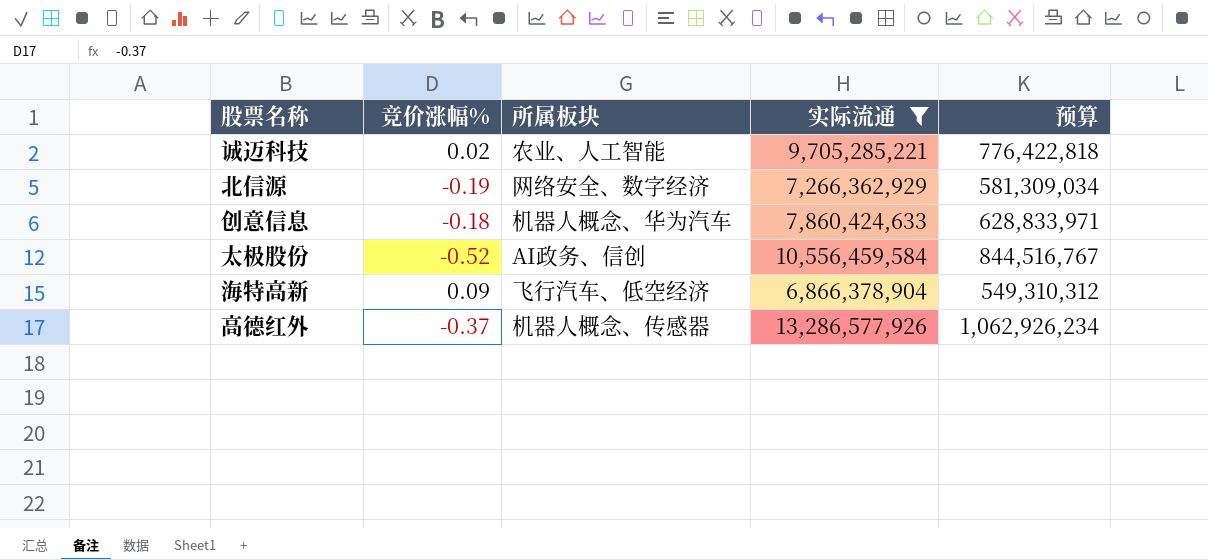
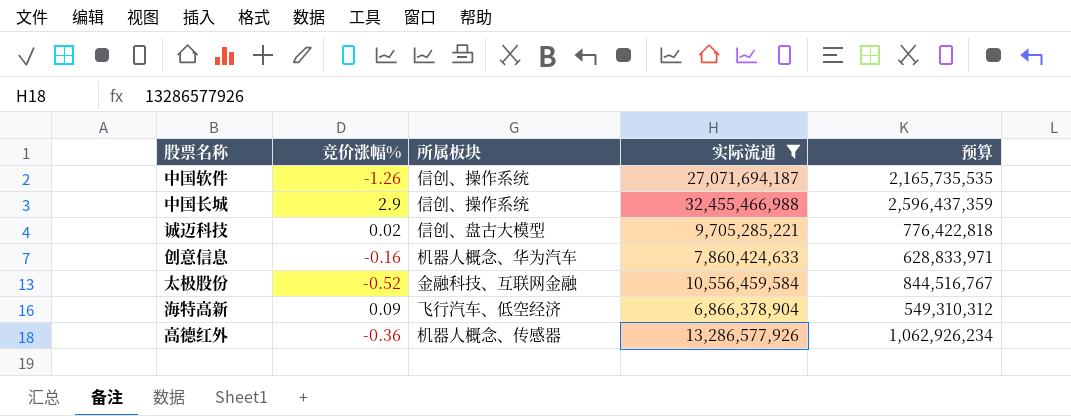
row 北信源: -0.19 | 网络安全、数字经济 | 7,266,362,929 | 581,309,034 -> none
row 中国软件: none -> -1.26 | 信创、操作系统 | 27,071,694,187 | 2,165,735,535
row 中国长城: none -> 2.9 | 信创、操作系统 | 32,455,466,988 | 2,596,437,359
诚迈科技 | 所属板块: 农业、人工智能 -> 信创、盘古大模型
创意信息 | 竞价涨幅%: -0.18 -> -0.16
太极股份 | 所属板块: AI政务、信创 -> 金融科技、互联网金融
高德红外 | 竞价涨幅%: -0.37 -> -0.36

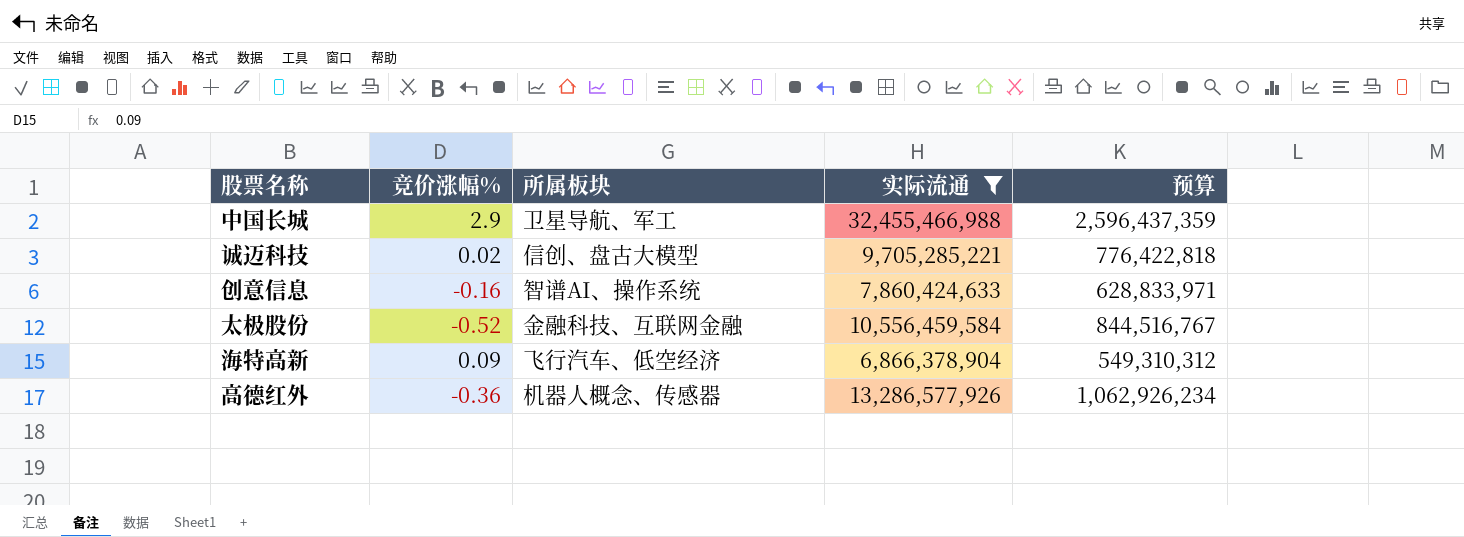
row 中国软件: -1.26 | 信创、操作系统 | 27,071,694,187 | 2,165,735,535 -> none
中国长城 | 所属板块: 信创、操作系统 -> 卫星导航、军工
创意信息 | 所属板块: 机器人概念、华为汽车 -> 智谱AI、操作系统

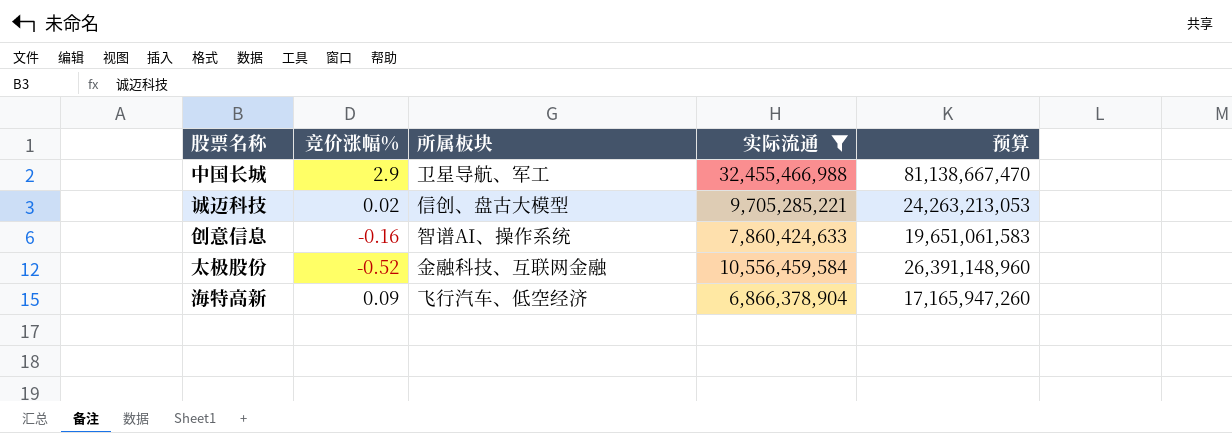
column 预算 | formula: [实际流通] * 0.08 -> [实际流通] * 2.5
row 高德红外: -0.36 | 机器人概念、传感器 | 13,286,577,926 | 1,062,926,234 -> none

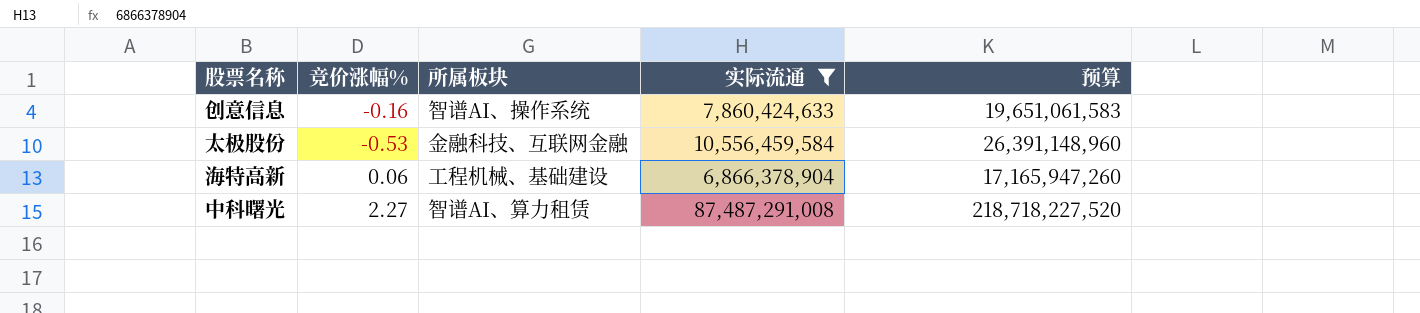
row 中国长城: 2.9 | 卫星导航、军工 | 32,455,466,988 | 81,138,667,470 -> none
row 诚迈科技: 0.02 | 信创、盘古大模型 | 9,705,285,221 | 24,263,213,053 -> none
太极股份 | 竞价涨幅%: -0.52 -> -0.53
海特高新 | 竞价涨幅%: 0.09 -> 0.06
海特高新 | 所属板块: 飞行汽车、低空经济 -> 工程机械、基础建设
row 中科曙光: none -> 2.27 | 智谱AI、算力租赁 | 87,487,291,008 | 218,718,227,520

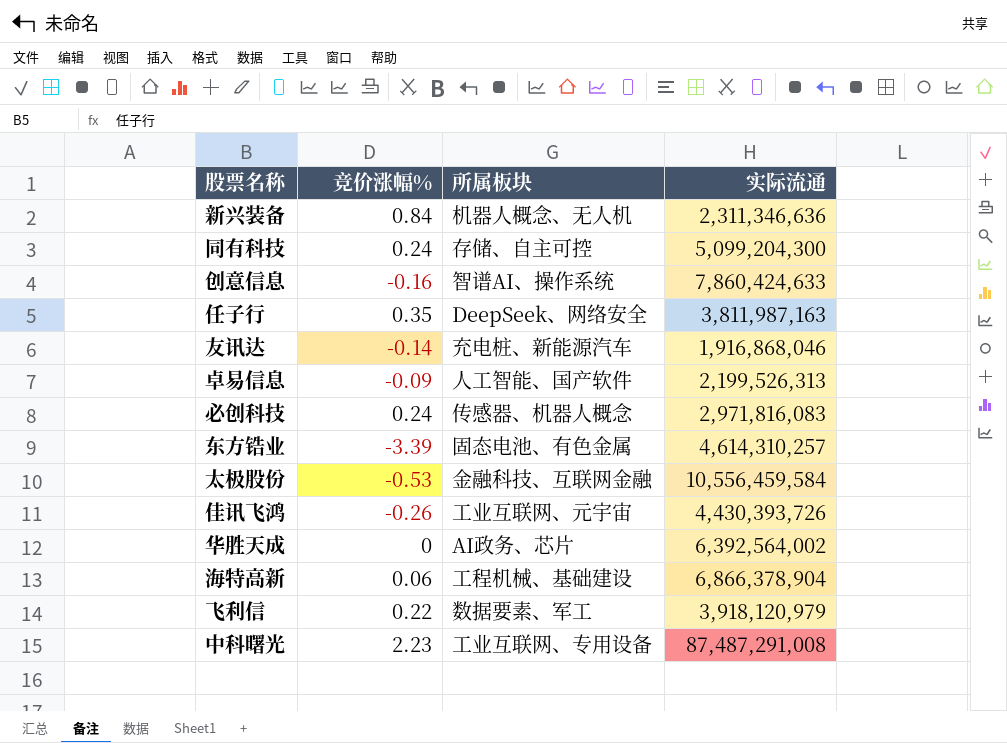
filter: 实际流通 >= 6,866,378,904 -> none
column 预算 | formula: [实际流通] * 2.5 -> none
中科曙光 | 竞价涨幅%: 2.27 -> 2.23
中科曙光 | 所属板块: 智谱AI、算力租赁 -> 工业互联网、专用设备

